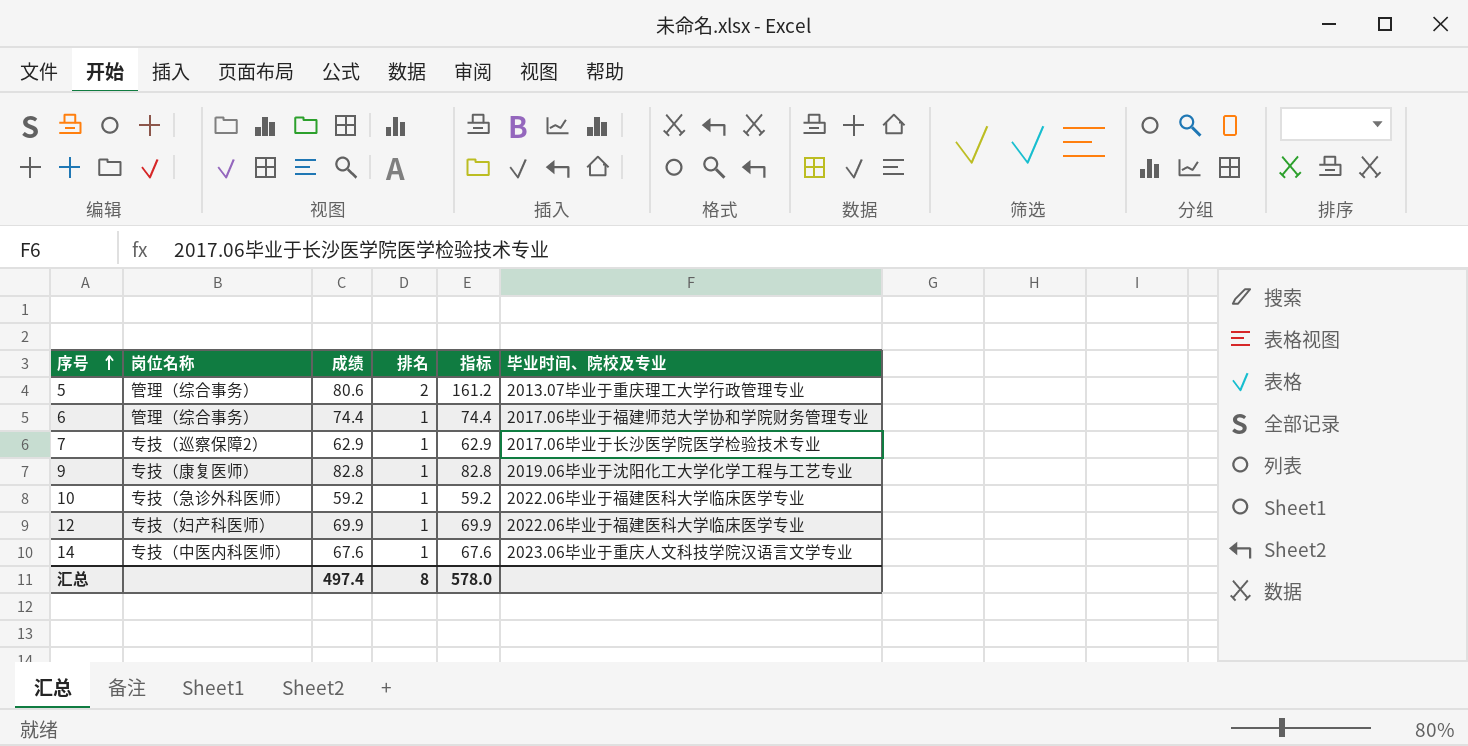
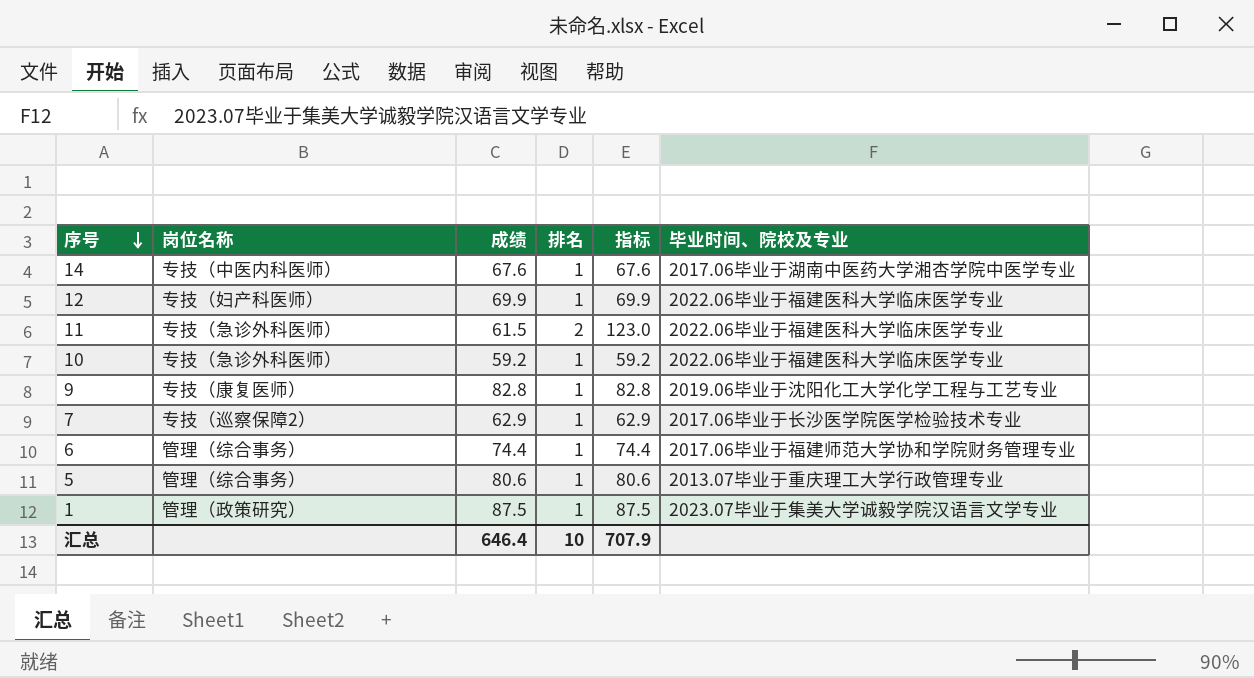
row order: 序号 ascending -> 序号 descending
14 | 毕业时间、院校及专业: 2023.06毕业于重庆人文科技学院汉语言文学专业 -> 2017.06毕业于湖南中医药大学湘杏学院中医学专业
row 11: none -> 专技（急诊外科医师） | 61.5 | 2 | 123.0 | 2022.06毕业于福建医科大学临床医学专业
5 | 排名: 2 -> 1
5 | 指标: 161.2 -> 80.6
row 1: none -> 管理（政策研究） | 87.5 | 1 | 87.5 | 2023.07毕业于集美大学诚毅学院汉语言文学专业
汇总 | 成绩: 497.4 -> 646.4
汇总 | 排名: 8 -> 10
汇总 | 指标: 578.0 -> 707.9

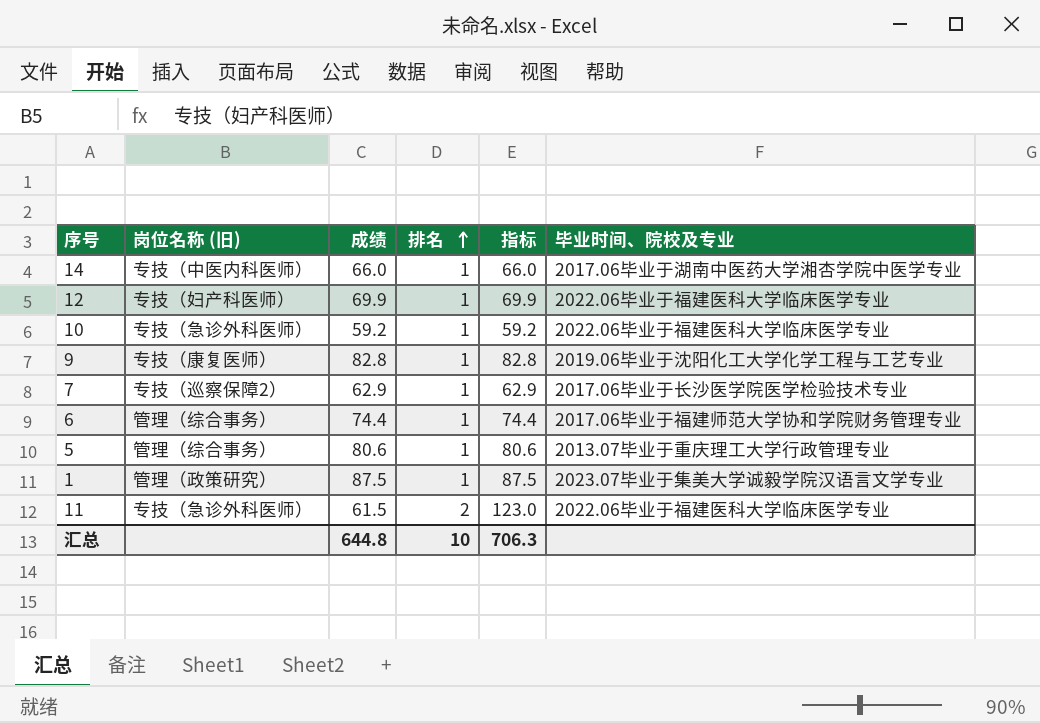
row order: 序号 descending -> 排名 ascending
column name: 岗位名称 -> 岗位名称 (旧)
14 | 成绩: 67.6 -> 66.0
14 | 指标: 67.6 -> 66.0
汇总 | 成绩: 646.4 -> 644.8
汇总 | 指标: 707.9 -> 706.3

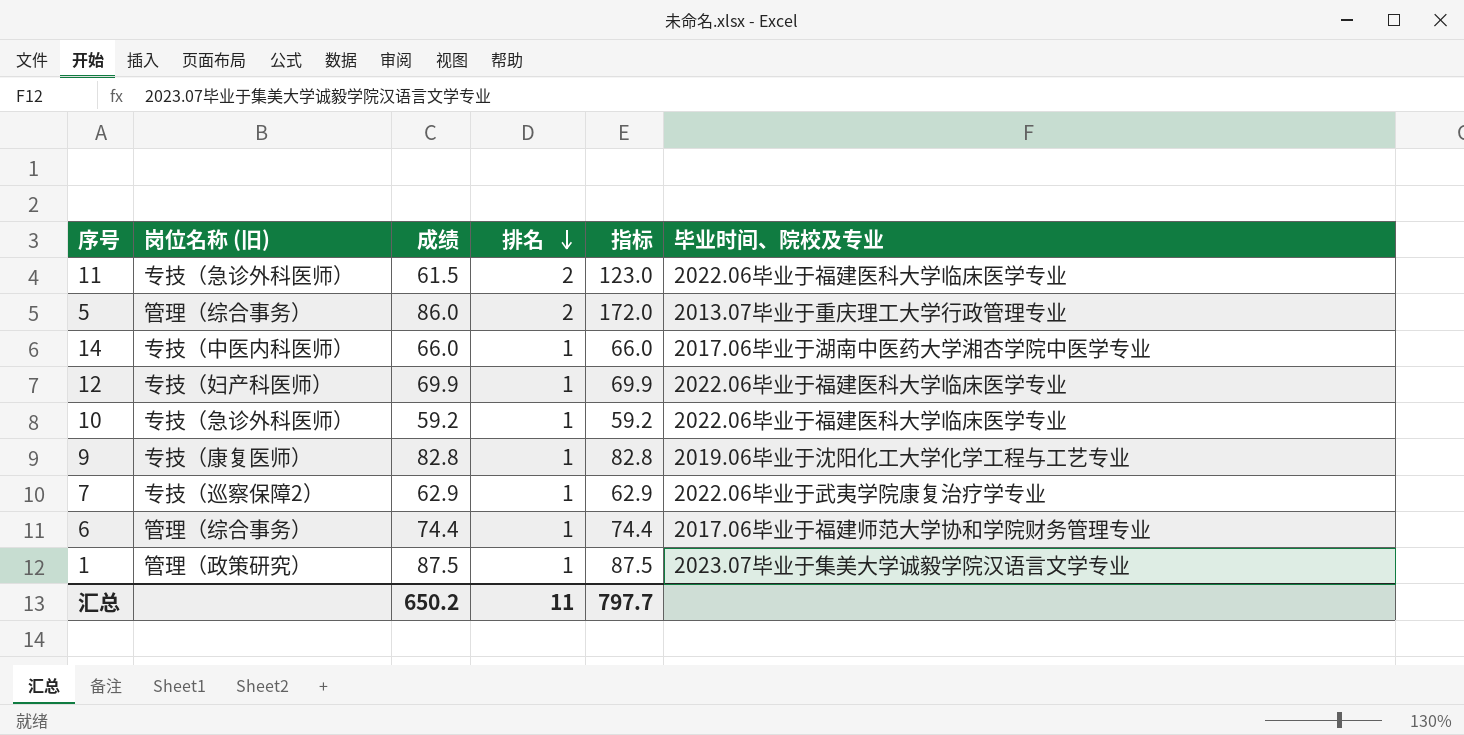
row order: 排名 ascending -> 排名 descending
5 | 成绩: 80.6 -> 86.0
5 | 排名: 1 -> 2
5 | 指标: 80.6 -> 172.0
7 | 毕业时间、院校及专业: 2017.06毕业于长沙医学院医学检验技术专业 -> 2022.06毕业于武夷学院康复治疗学专业
汇总 | 成绩: 644.8 -> 650.2
汇总 | 排名: 10 -> 11
汇总 | 指标: 706.3 -> 797.7

